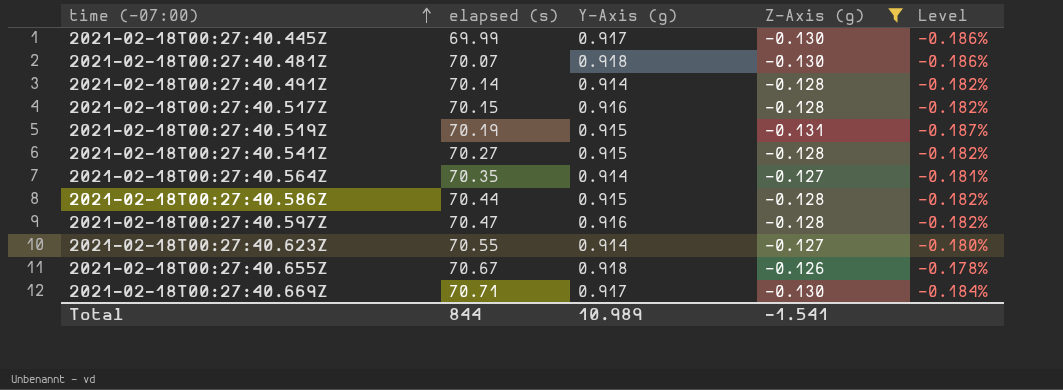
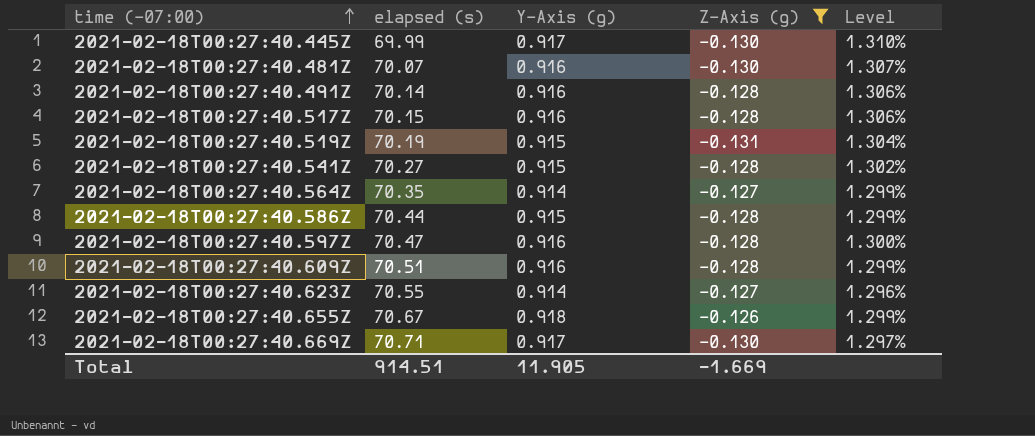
column Level | formula: [Z-Axis (g)] / [elapsed (s)] -> [Y-Axis (g)] / [elapsed (s)]
2021-02-18T00:27:40.481Z | Y-Axis (g): 0.918 -> 0.916
2021-02-18T00:27:40.491Z | Y-Axis (g): 0.914 -> 0.916
row 2021-02-18T00:27:40.609Z: none -> 70.51 | 0.916 | -0.128 | 1.299%
Total | elapsed (s): 844 -> 914.51
Total | Y-Axis (g): 10.989 -> 11.905
Total | Z-Axis (g): -1.541 -> -1.669

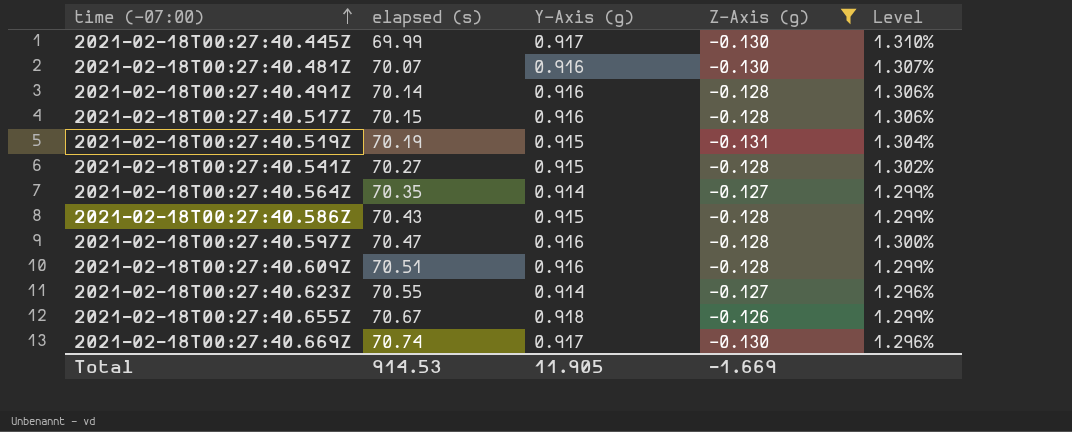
2021-02-18T00:27:40.586Z | elapsed (s): 70.44 -> 70.43
2021-02-18T00:27:40.669Z | elapsed (s): 70.71 -> 70.74
2021-02-18T00:27:40.669Z | Level: 1.297% -> 1.296%
Total | elapsed (s): 914.51 -> 914.53

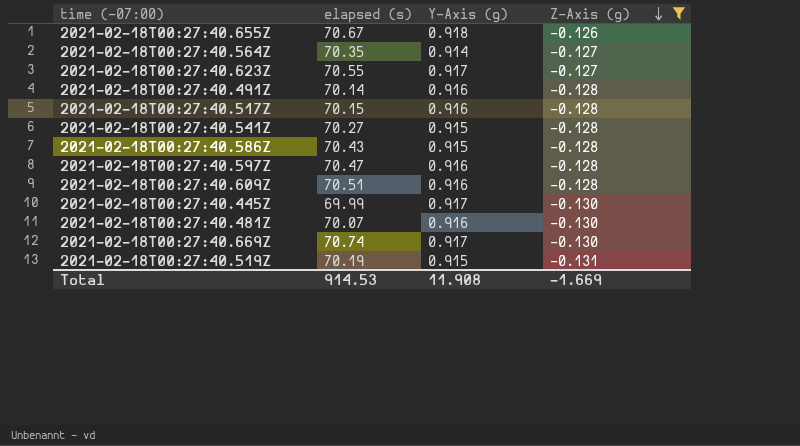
row order: time (-07:00) ascending -> Z-Axis (g) descending
column Level | formula: [Y-Axis (g)] / [elapsed (s)] -> none
2021-02-18T00:27:40.623Z | Y-Axis (g): 0.914 -> 0.917
Total | Y-Axis (g): 11.905 -> 11.908

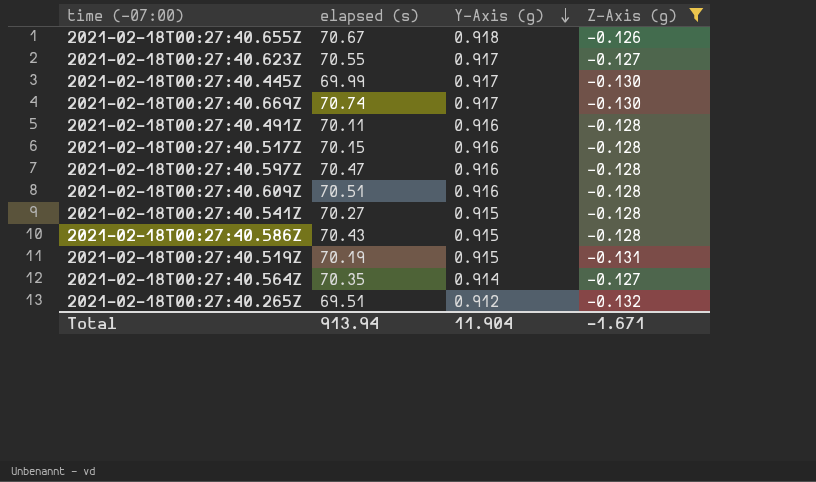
row order: Z-Axis (g) descending -> Y-Axis (g) descending
row 2021-02-18T00:27:40.481Z: 70.07 | 0.916 | -0.130 -> none
2021-02-18T00:27:40.491Z | elapsed (s): 70.14 -> 70.11
row 2021-02-18T00:27:40.265Z: none -> 69.51 | 0.912 | -0.132
Total | elapsed (s): 914.53 -> 913.94
Total | Y-Axis (g): 11.908 -> 11.904
Total | Z-Axis (g): -1.669 -> -1.671

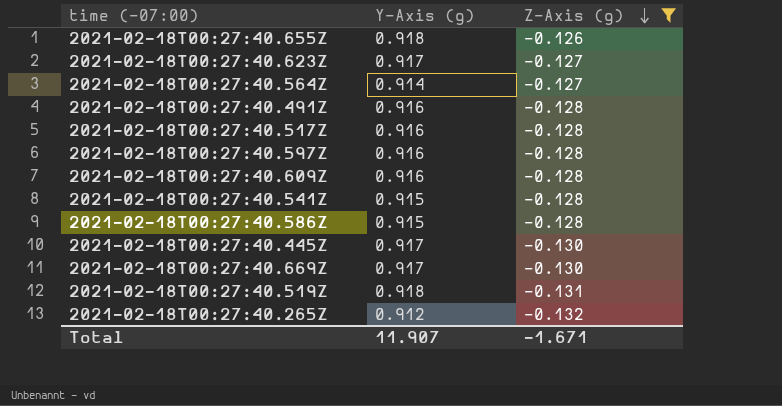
row order: Y-Axis (g) descending -> Z-Axis (g) descending
column elapsed (s) | position: 2 -> none
2021-02-18T00:27:40.519Z | Y-Axis (g): 0.915 -> 0.918
Total | Y-Axis (g): 11.904 -> 11.907

